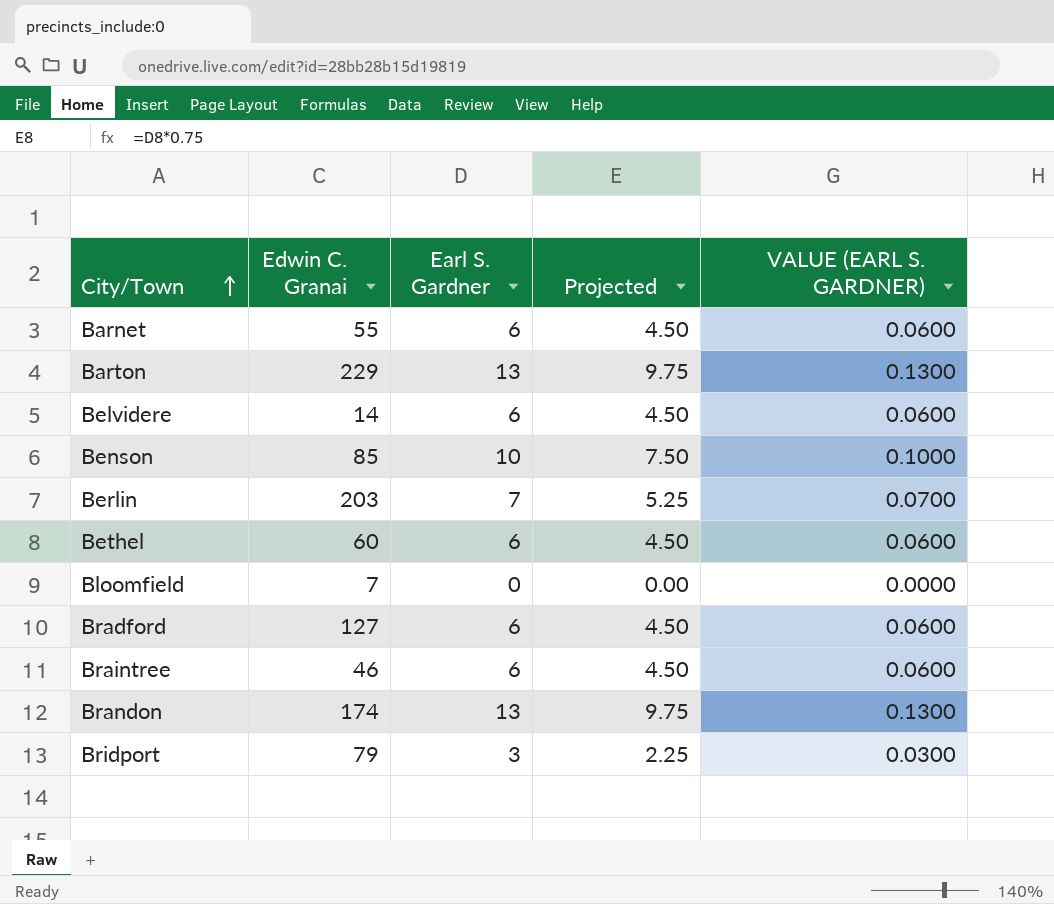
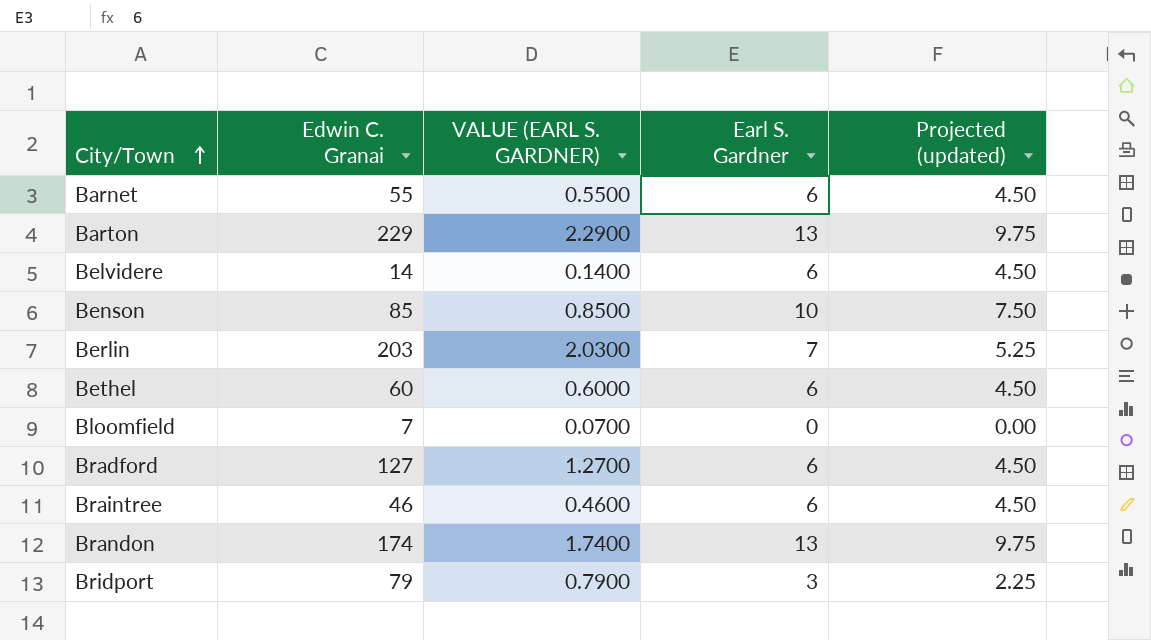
column VALUE (EARL S. GARDNER) | formula: [Earl S. Gardner] * 0.01 -> [Edwin C. Granai] * 0.01
column VALUE (EARL S. GARDNER) | position: 5 -> 3
column name: Projected -> Projected (updated)

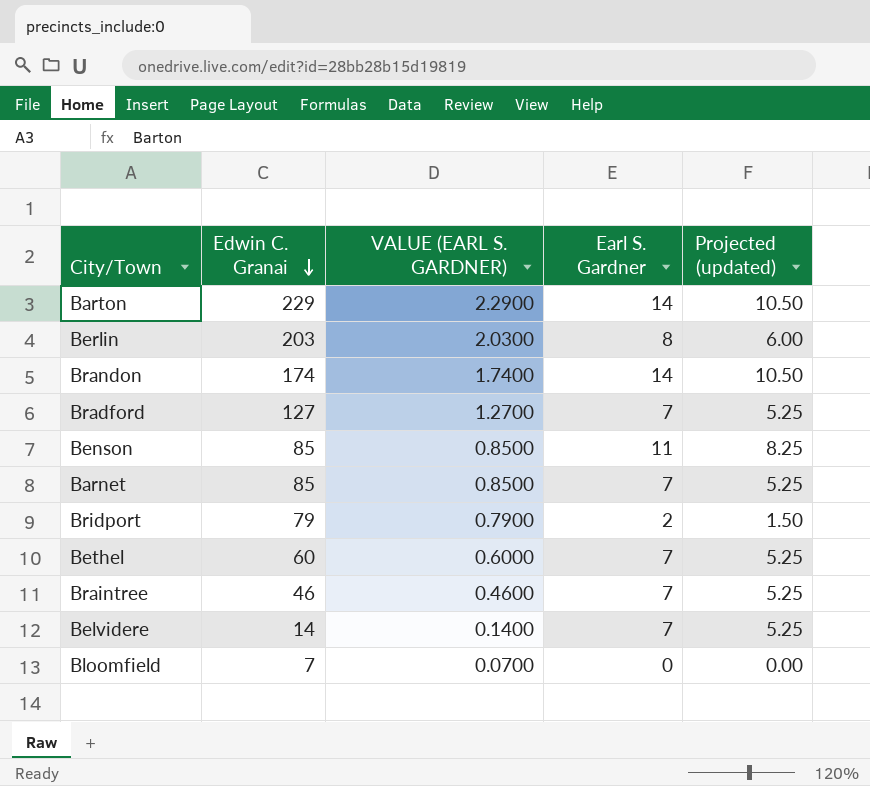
row order: City/Town ascending -> Edwin C. Granai descending
Barton | Earl S. Gardner: 13 -> 14
Barton | Projected (updated): 9.75 -> 10.50
Berlin | Earl S. Gardner: 7 -> 8
Berlin | Projected (updated): 5.25 -> 6.00
Brandon | Earl S. Gardner: 13 -> 14
Brandon | Projected (updated): 9.75 -> 10.50
Bradford | Earl S. Gardner: 6 -> 7
Bradford | Projected (updated): 4.50 -> 5.25
Benson | Earl S. Gardner: 10 -> 11
Benson | Projected (updated): 7.50 -> 8.25
Barnet | Edwin C. Granai: 55 -> 85
Barnet | VALUE (EARL S. GARDNER): 0.5500 -> 0.8500
Barnet | Earl S. Gardner: 6 -> 7
Barnet | Projected (updated): 4.50 -> 5.25
Bridport | Earl S. Gardner: 3 -> 2
Bridport | Projected (updated): 2.25 -> 1.50
Bethel | Earl S. Gardner: 6 -> 7
Bethel | Projected (updated): 4.50 -> 5.25
Braintree | Earl S. Gardner: 6 -> 7
Braintree | Projected (updated): 4.50 -> 5.25
Belvidere | Earl S. Gardner: 6 -> 7
Belvidere | Projected (updated): 4.50 -> 5.25

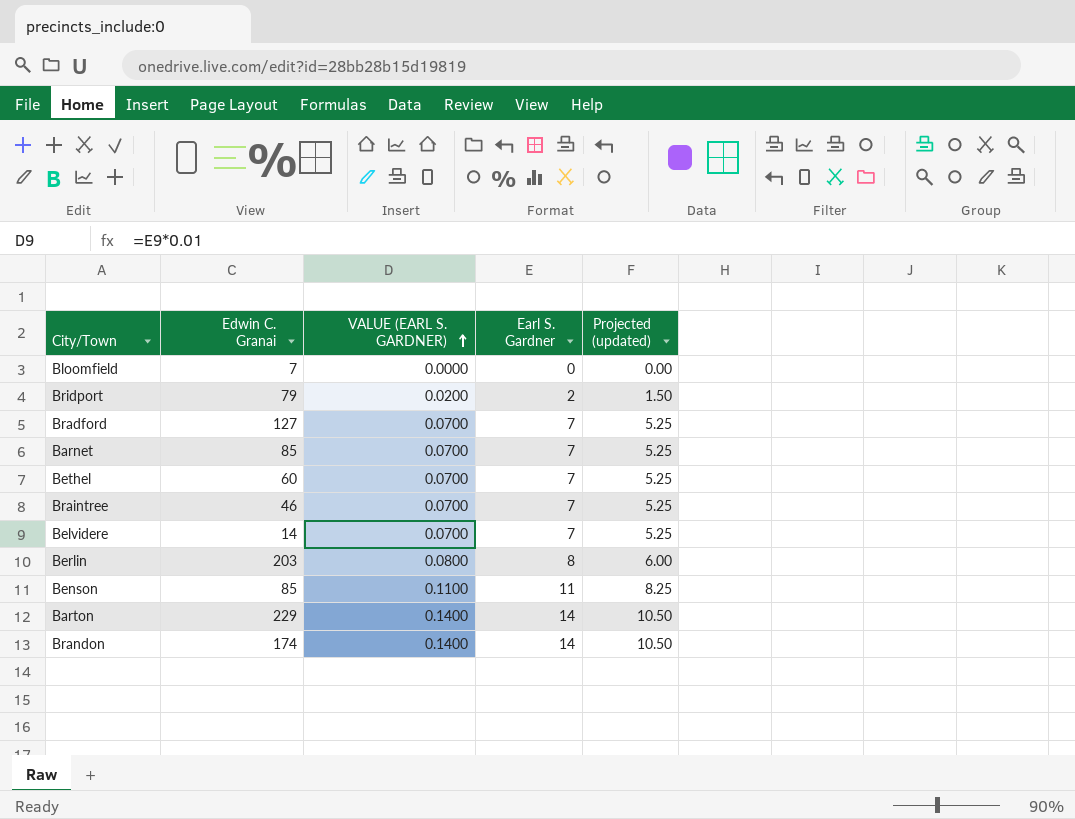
row order: Edwin C. Granai descending -> VALUE (EARL S. GARDNER) ascending
column VALUE (EARL S. GARDNER) | formula: [Edwin C. Granai] * 0.01 -> [Earl S. Gardner] * 0.01

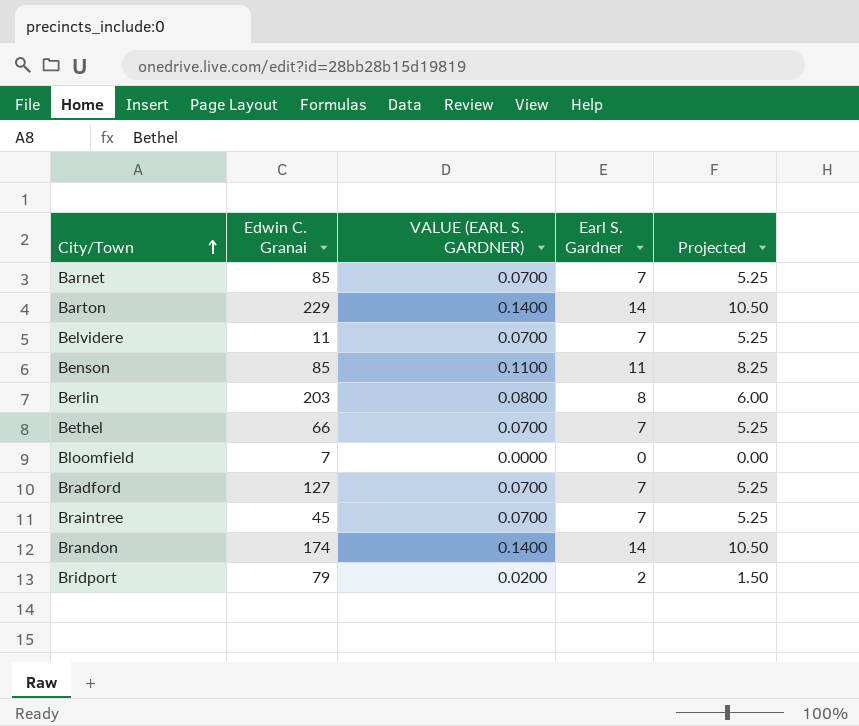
row order: VALUE (EARL S. GARDNER) ascending -> City/Town ascending
column name: Projected (updated) -> Projected
Belvidere | Edwin C. Granai: 14 -> 11
Bethel | Edwin C. Granai: 60 -> 66
Braintree | Edwin C. Granai: 46 -> 45

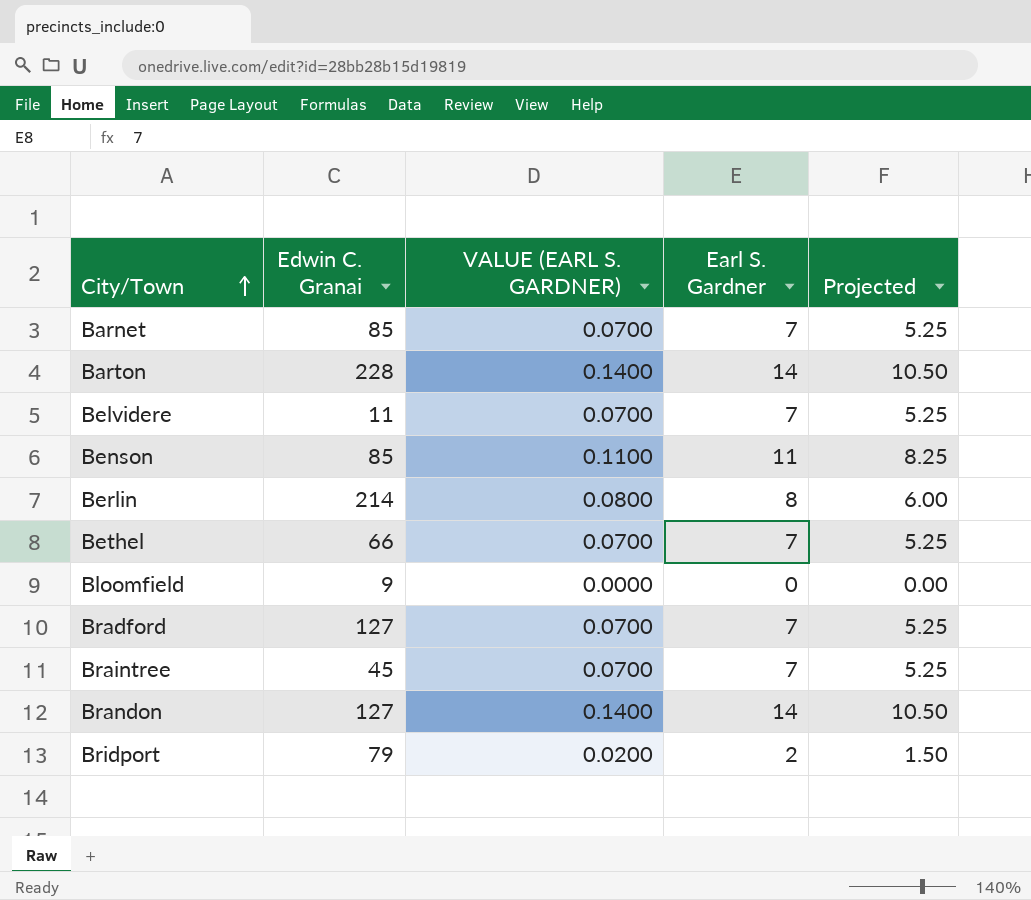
Barton | Edwin C. Granai: 229 -> 228
Berlin | Edwin C. Granai: 203 -> 214
Bloomfield | Edwin C. Granai: 7 -> 9
Brandon | Edwin C. Granai: 174 -> 127

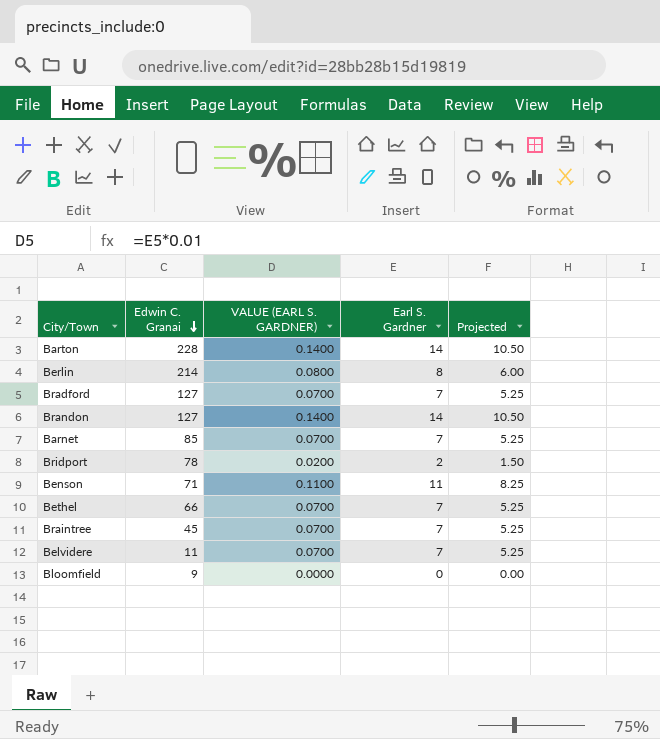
row order: City/Town ascending -> Edwin C. Granai descending
Bridport | Edwin C. Granai: 79 -> 78
Benson | Edwin C. Granai: 85 -> 71

